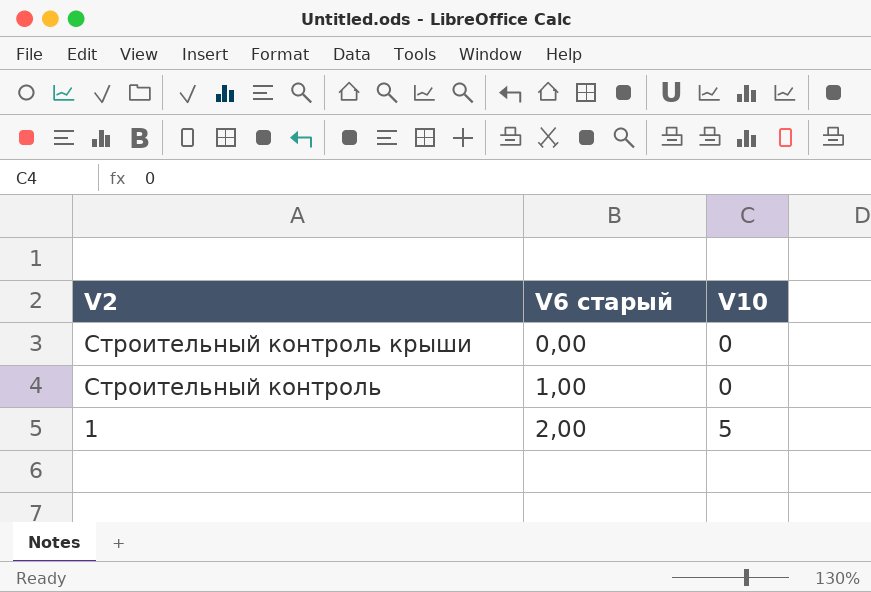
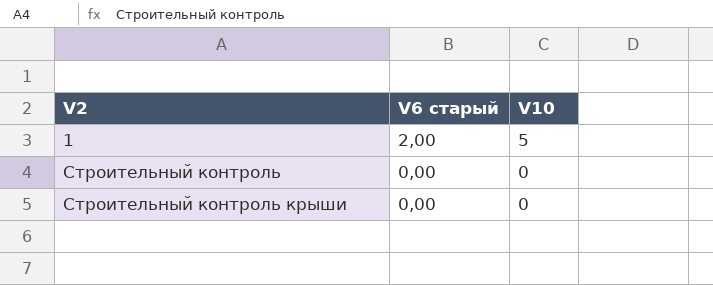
row order: V2 descending -> V2 ascending
Строительный контроль | V6 старый: 1,00 -> 0,00

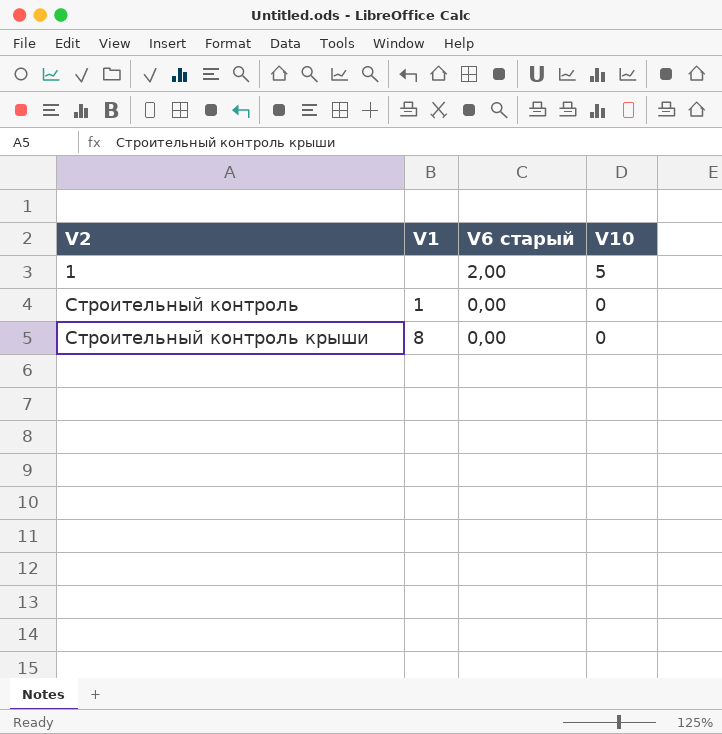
column V1 | position: none -> 2

